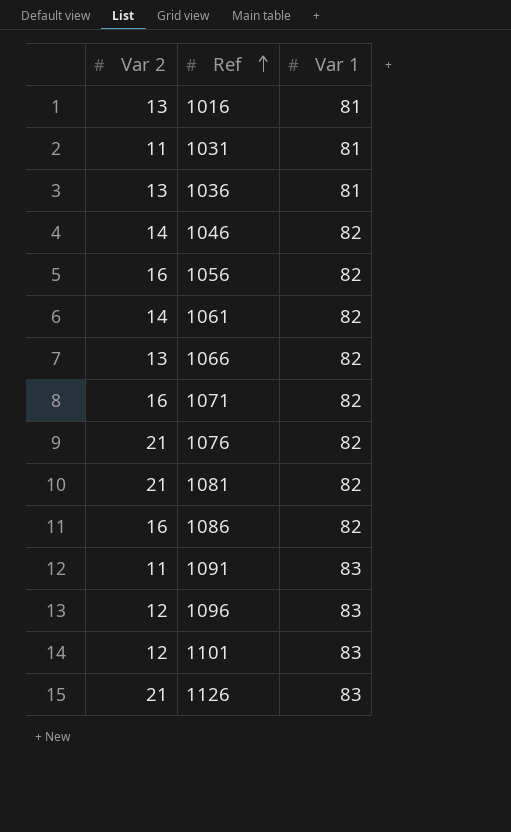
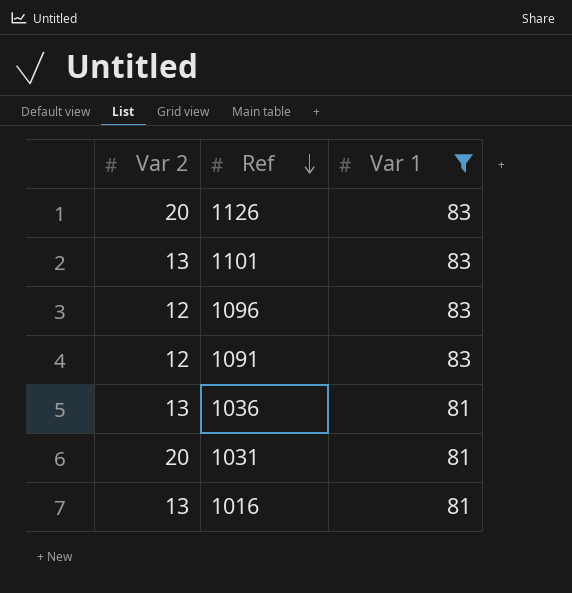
filter: none -> Var 1 != 82
row order: Ref ascending -> Ref descending
1126 | Var 2: 21 -> 20
1101 | Var 2: 12 -> 13
1091 | Var 2: 11 -> 12
1031 | Var 2: 11 -> 20

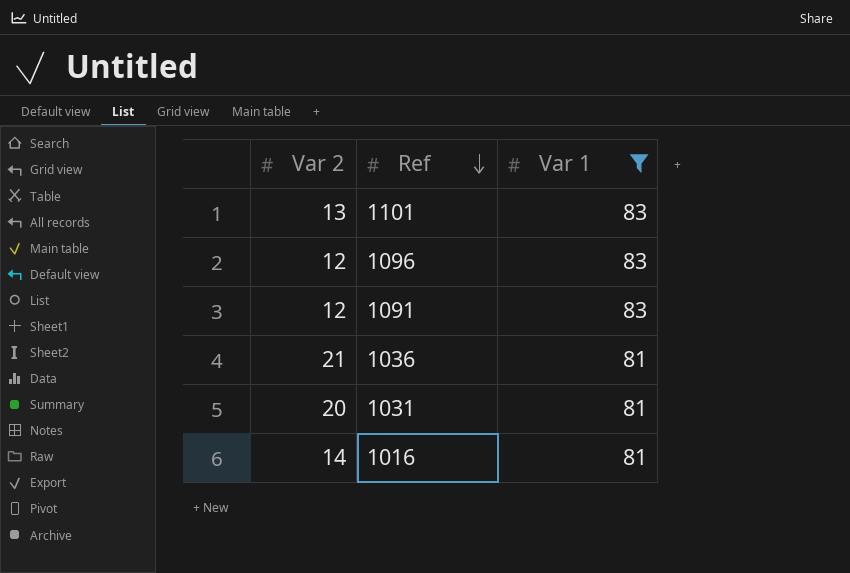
row 1126: 20 | 83 -> none
1036 | Var 2: 13 -> 21
1016 | Var 2: 13 -> 14

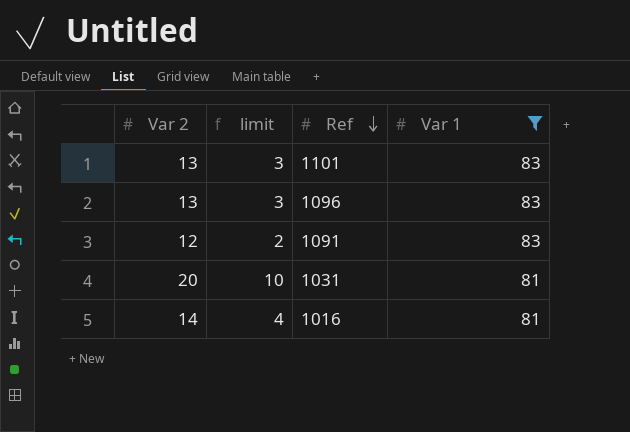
column limit | formula: none -> [Var 2] - 10
row 1036: 21 | 81 -> none
1096 | Var 2: 12 -> 13

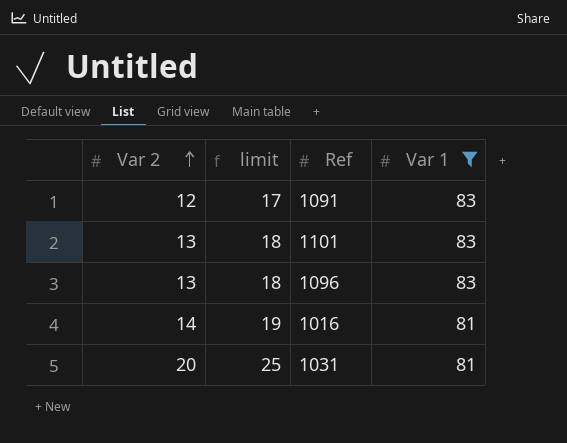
row order: Ref descending -> Var 2 ascending
column limit | formula: [Var 2] - 10 -> [Var 2] + 5

